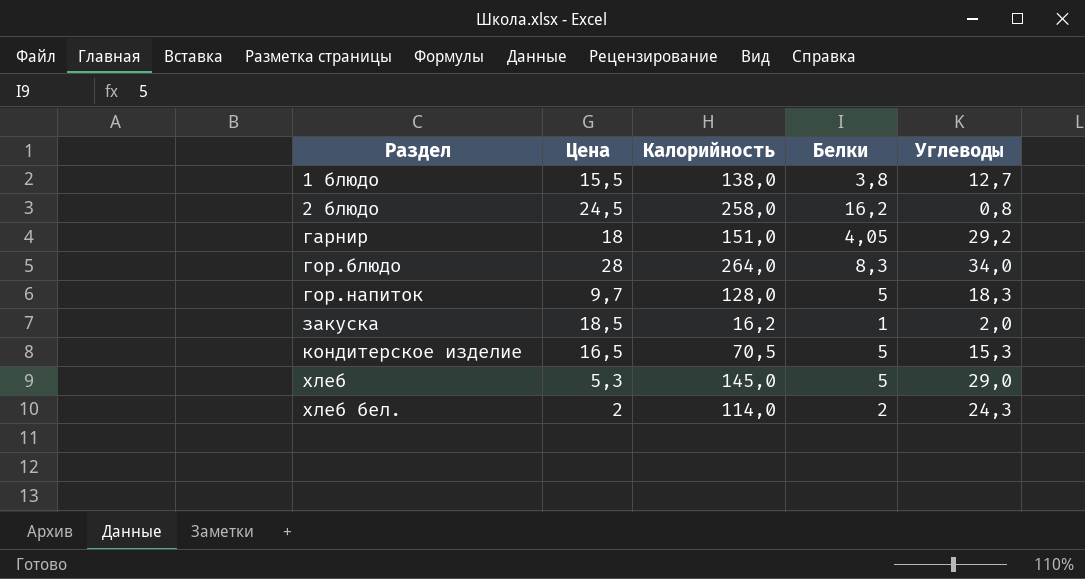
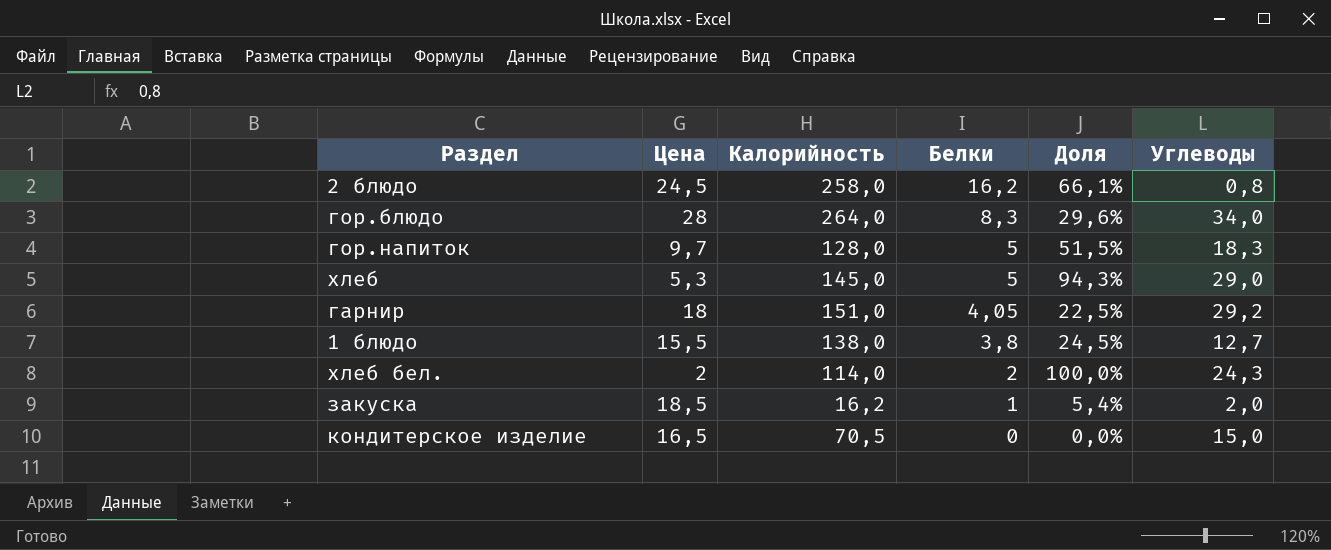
row order: Раздел ascending -> Белки descending
column Доля | formula: none -> [Белки] / [Цена]
кондитерское изделие | Белки: 5 -> 0
кондитерское изделие | Углеводы: 15,3 -> 15,0

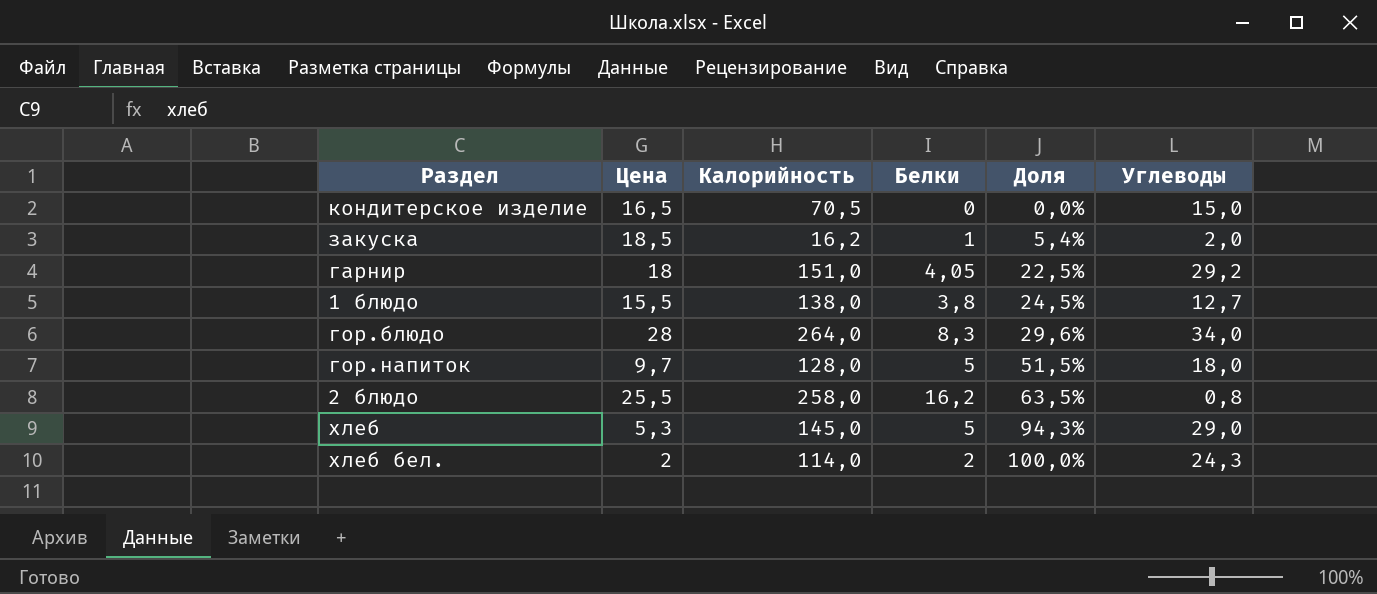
row order: Белки descending -> Доля ascending
гор.напиток | Углеводы: 18,3 -> 18,0
2 блюдо | Цена: 24,5 -> 25,5
2 блюдо | Доля: 66,1% -> 63,5%

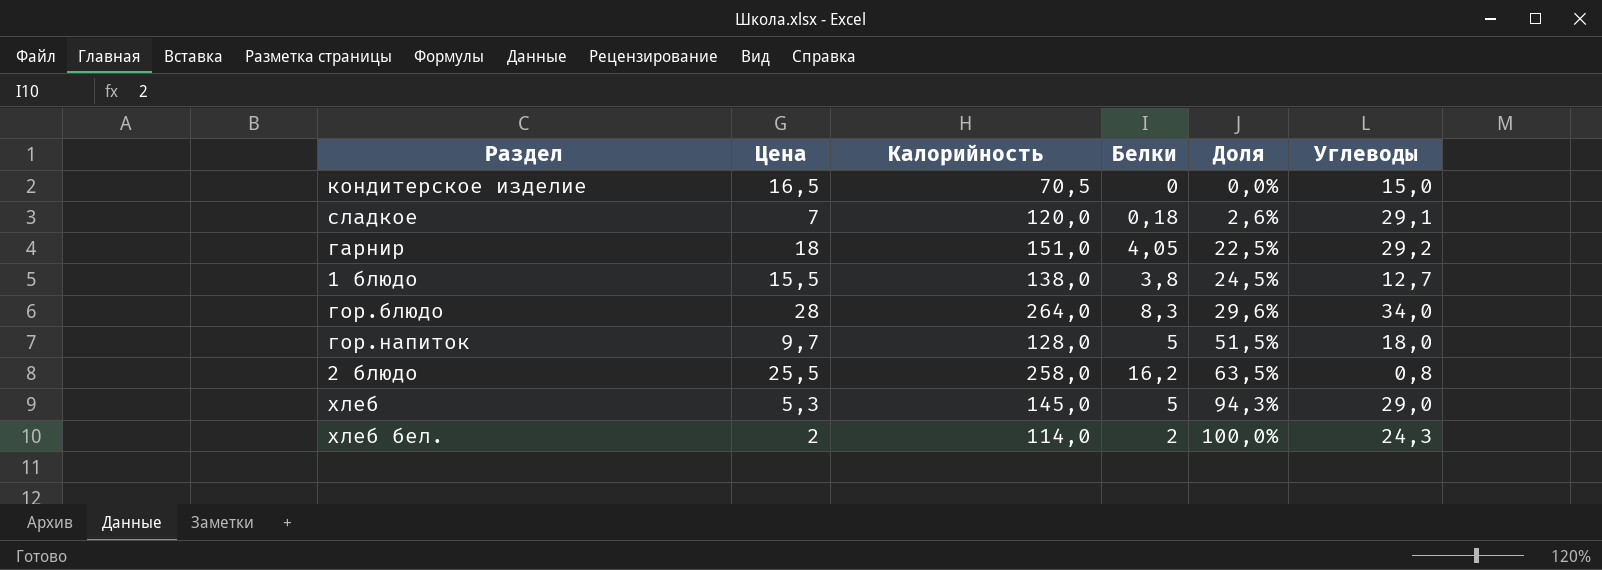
row закуска: 18,5 | 16,2 | 1 | 5,4% | 2,0 -> none
row сладкое: none -> 7 | 120,0 | 0,18 | 2,6% | 29,1

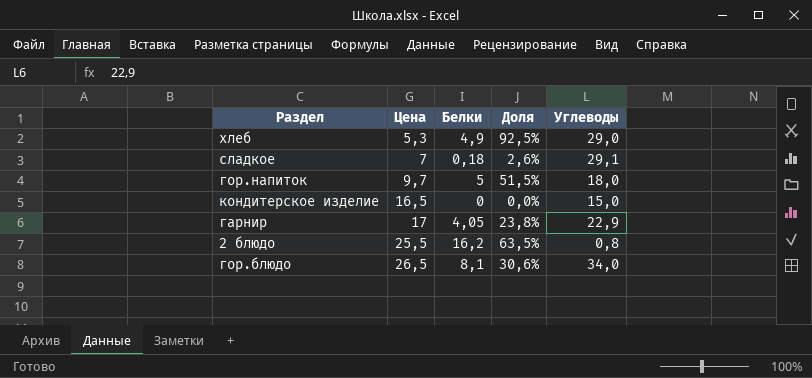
row order: Доля ascending -> Цена ascending
column Калорийность | position: 3 -> none
row 1 блюдо: 15,5 | 138,0 | 3,8 | 24,5% | 12,7 -> none
row хлеб бел.: 2 | 114,0 | 2 | 100,0% | 24,3 -> none
хлеб | Белки: 5 -> 4,9
хлеб | Доля: 94,3% -> 92,5%
гарнир | Цена: 18 -> 17
гарнир | Доля: 22,5% -> 23,8%
гарнир | Углеводы: 29,2 -> 22,9
гор.блюдо | Цена: 28 -> 26,5
гор.блюдо | Белки: 8,3 -> 8,1
гор.блюдо | Доля: 29,6% -> 30,6%

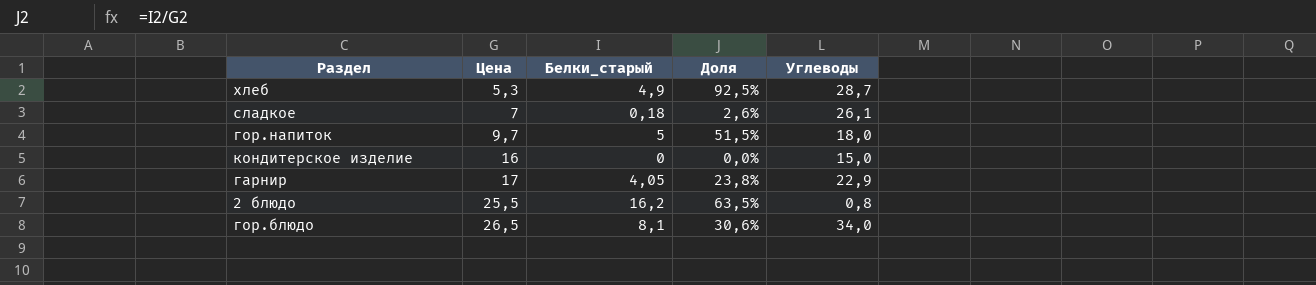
column name: Белки -> Белки_старый
хлеб | Углеводы: 29,0 -> 28,7
сладкое | Углеводы: 29,1 -> 26,1
кондитерское изделие | Цена: 16,5 -> 16

